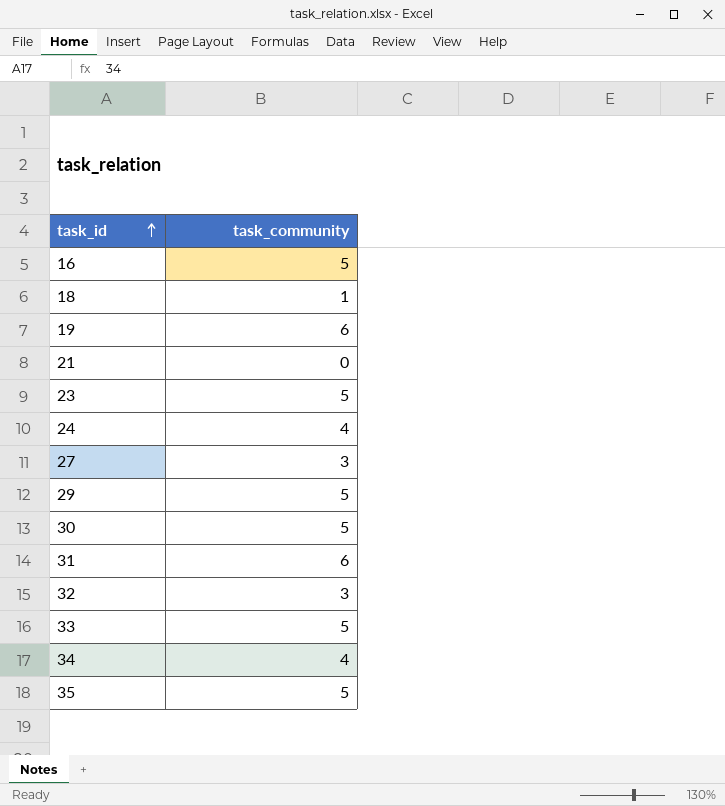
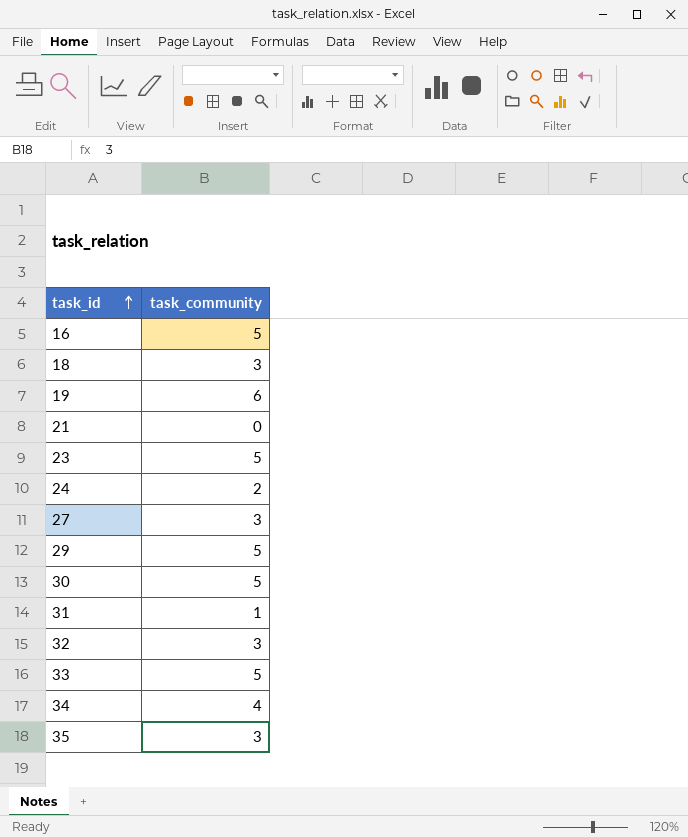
18 | task_community: 1 -> 3
24 | task_community: 4 -> 2
31 | task_community: 6 -> 1
35 | task_community: 5 -> 3

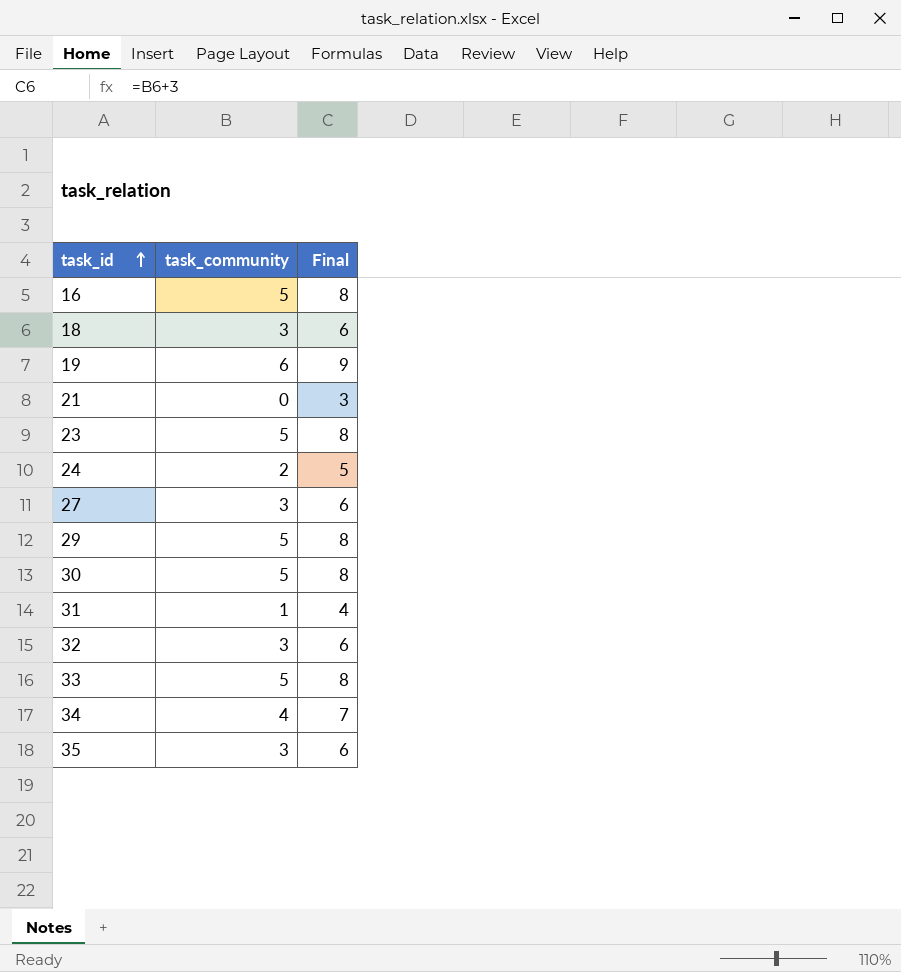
column Final | formula: none -> [task_community] + 3

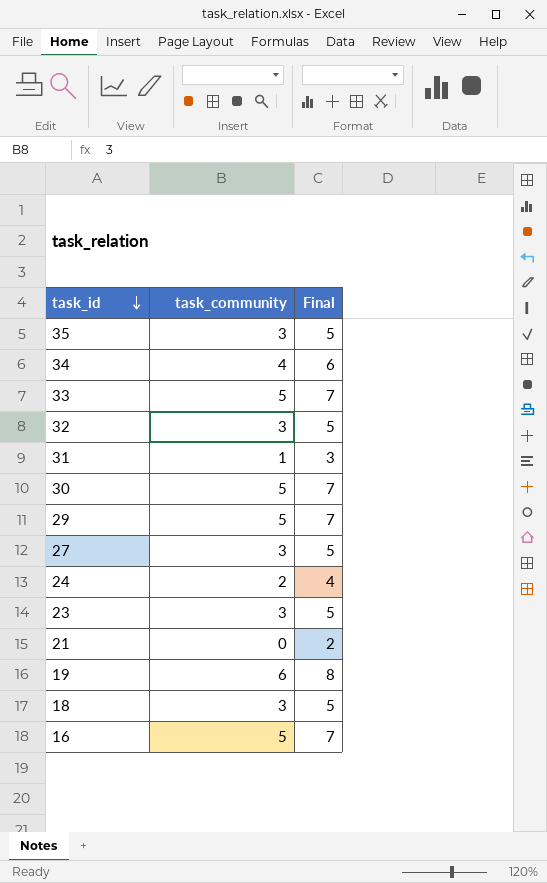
row order: task_id ascending -> task_id descending
column Final | formula: [task_community] + 3 -> [task_community] + 2
23 | task_community: 5 -> 3

